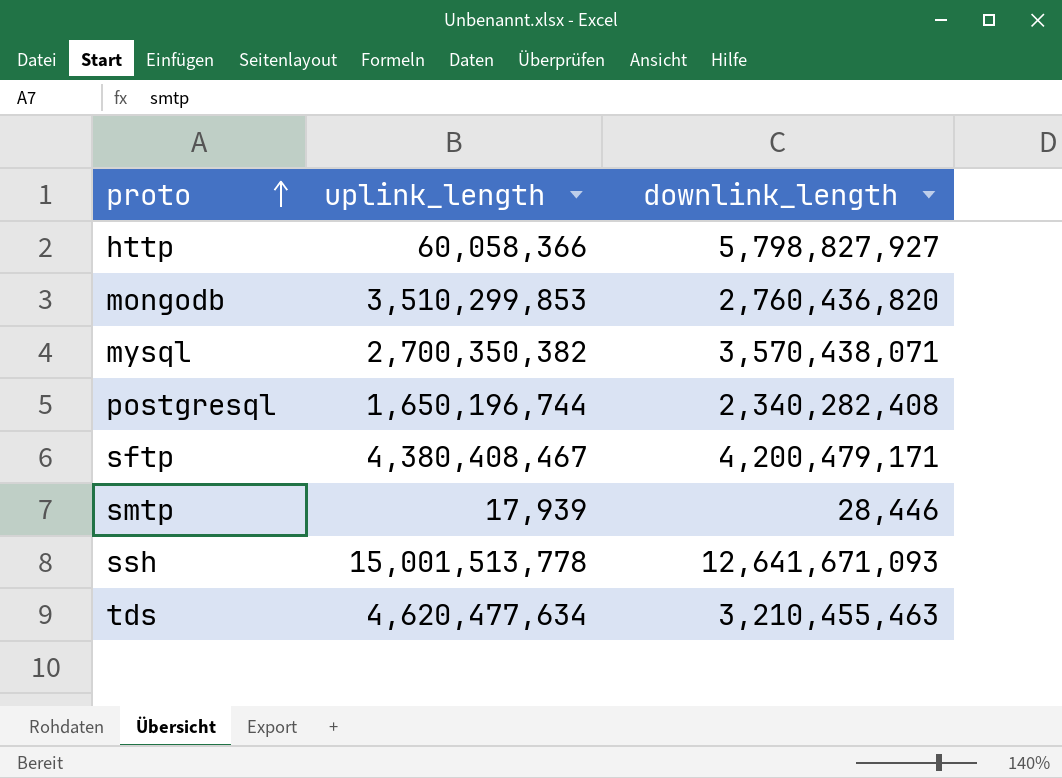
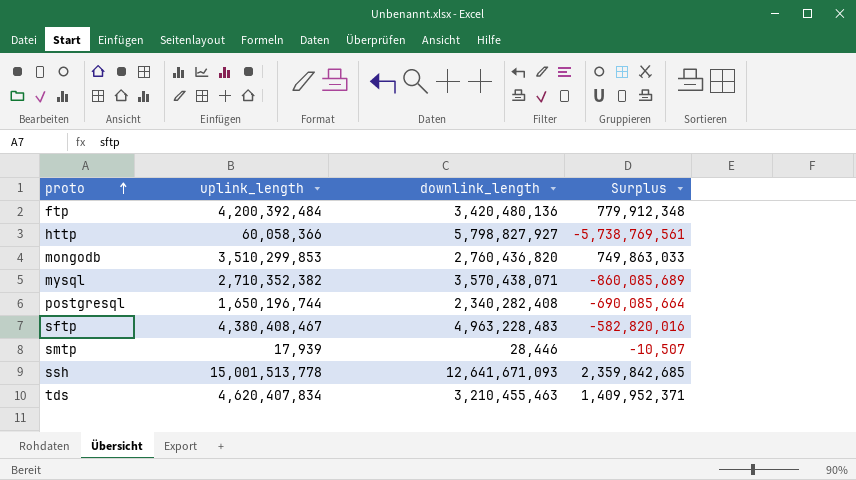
column Surplus | formula: none -> [uplink_length] - [downlink_length]
row ftp: none -> 4,200,392,484 | 3,420,480,136 | 779,912,348
mysql | uplink_length: 2,700,350,382 -> 2,710,352,382
sftp | downlink_length: 4,200,479,171 -> 4,963,228,483
tds | uplink_length: 4,620,477,634 -> 4,620,407,834

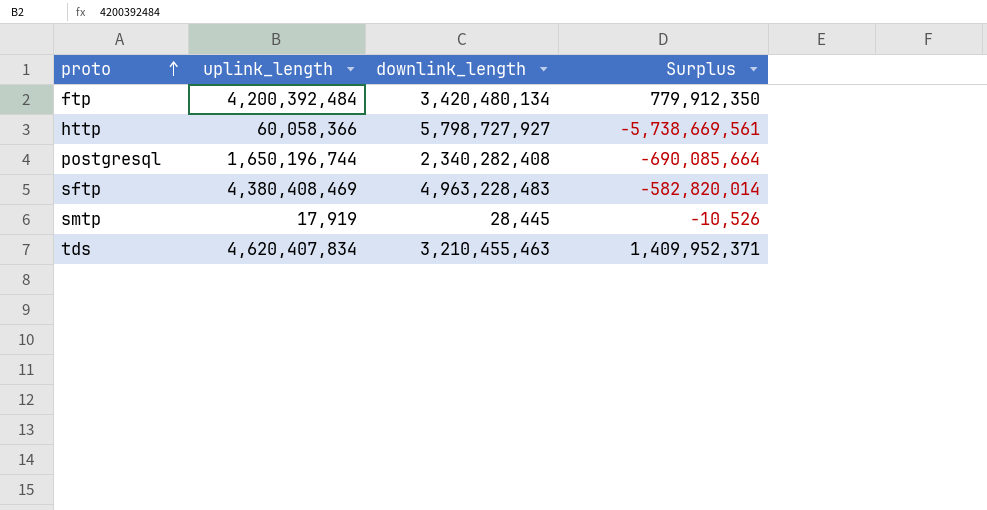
row mongodb: 3,510,299,853 | 2,760,436,820 | 749,863,033 -> none
row mysql: 2,710,352,382 | 3,570,438,071 | -860,085,689 -> none
row ssh: 15,001,513,778 | 12,641,671,093 | 2,359,842,685 -> none
ftp | downlink_length: 3,420,480,136 -> 3,420,480,134
ftp | Surplus: 779,912,348 -> 779,912,350
http | downlink_length: 5,798,827,927 -> 5,798,727,927
http | Surplus: -5,738,769,561 -> -5,738,669,561
sftp | uplink_length: 4,380,408,467 -> 4,380,408,469
sftp | Surplus: -582,820,016 -> -582,820,014
smtp | uplink_length: 17,939 -> 17,919
smtp | downlink_length: 28,446 -> 28,445
smtp | Surplus: -10,507 -> -10,526

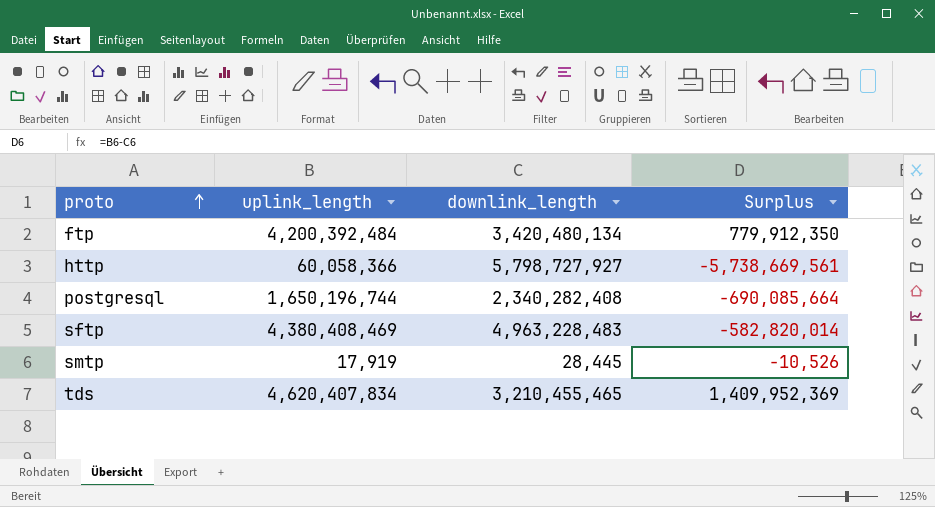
tds | downlink_length: 3,210,455,463 -> 3,210,455,465
tds | Surplus: 1,409,952,371 -> 1,409,952,369

